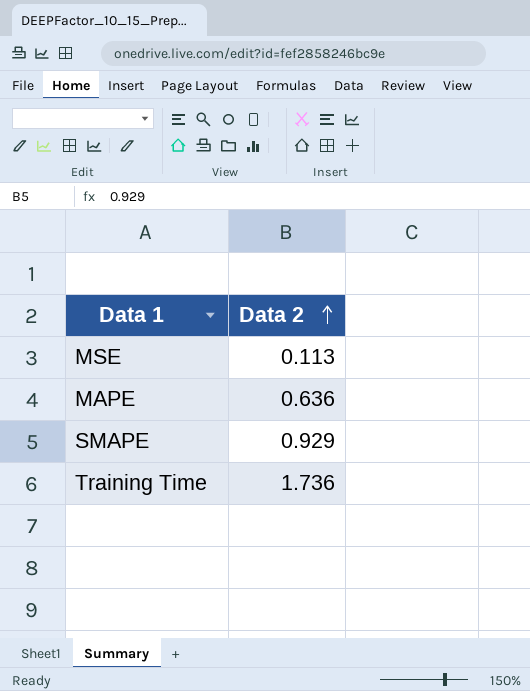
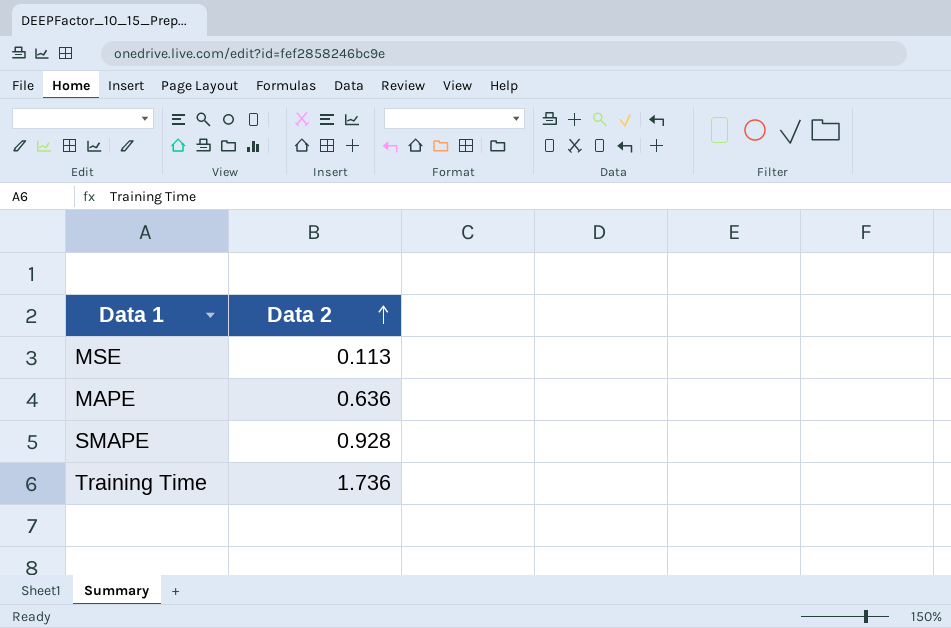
SMAPE | Data 2: 0.929 -> 0.928

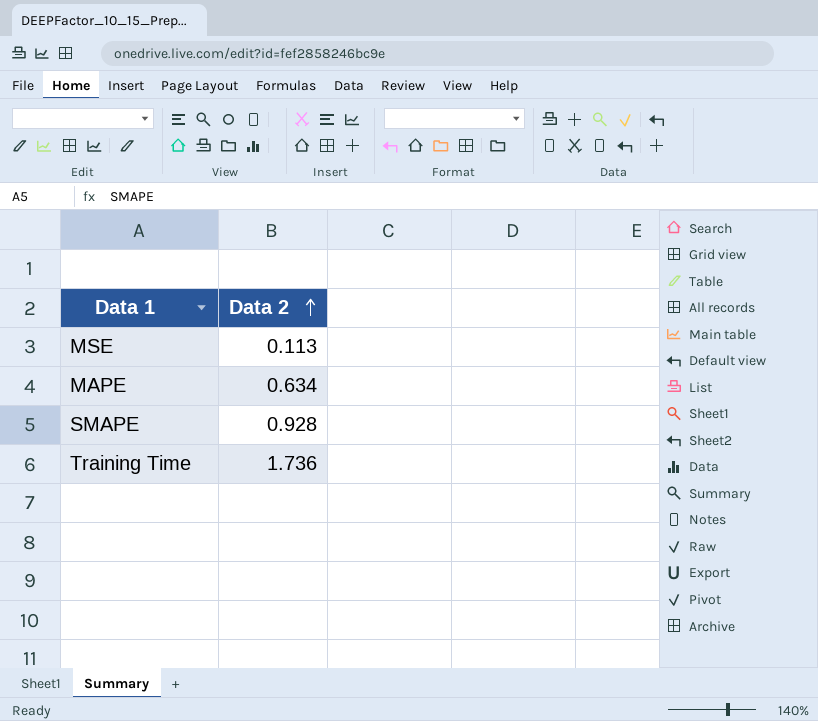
MAPE | Data 2: 0.636 -> 0.634

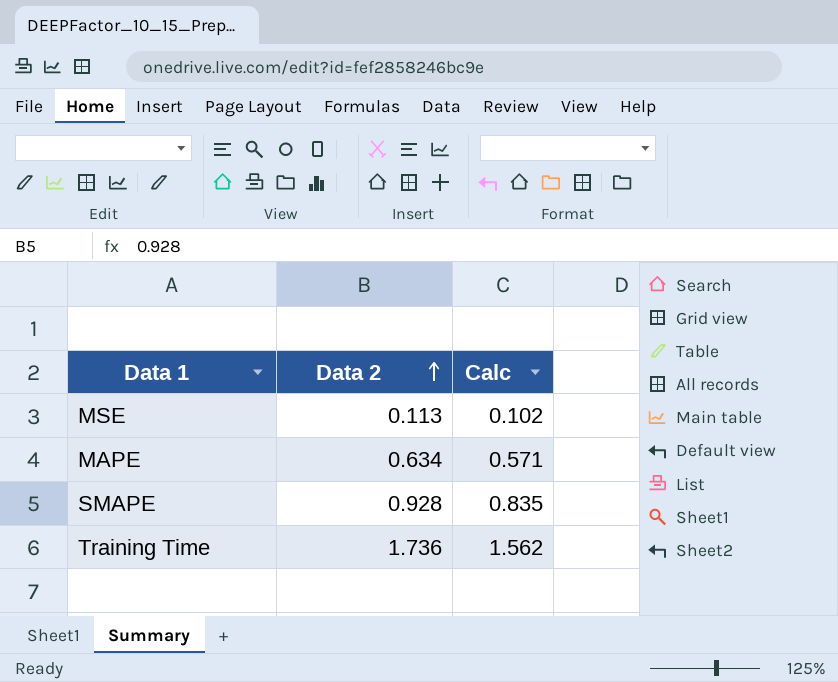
column Calc | formula: none -> [Data 2] * 0.9

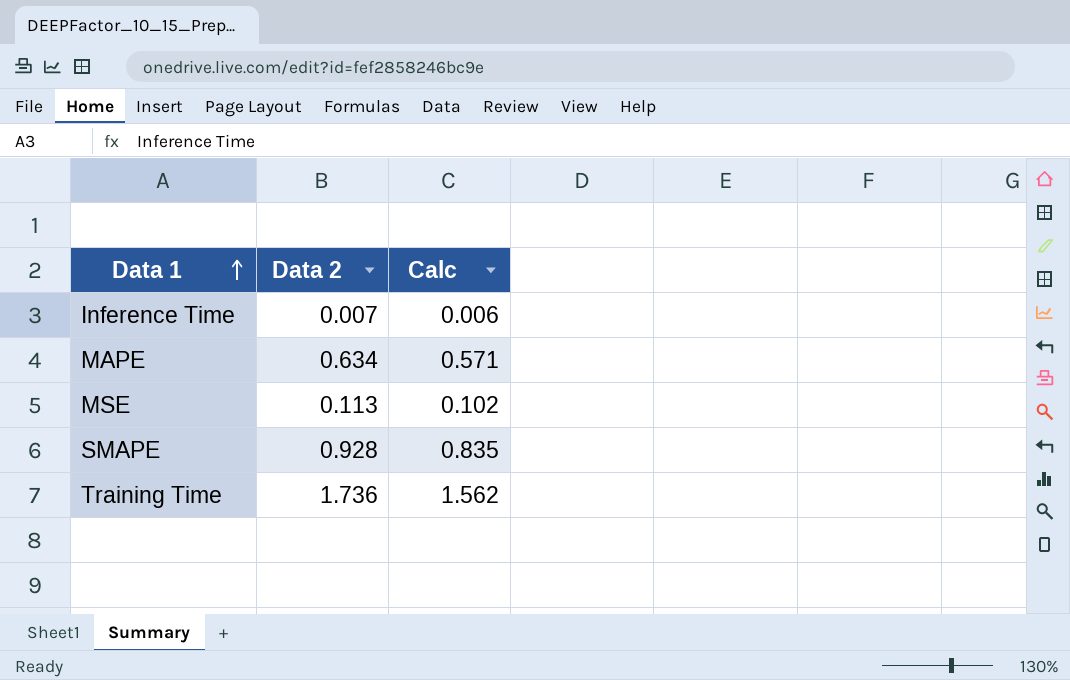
row order: Data 2 ascending -> Data 1 ascending
row Inference Time: none -> 0.007 | 0.006

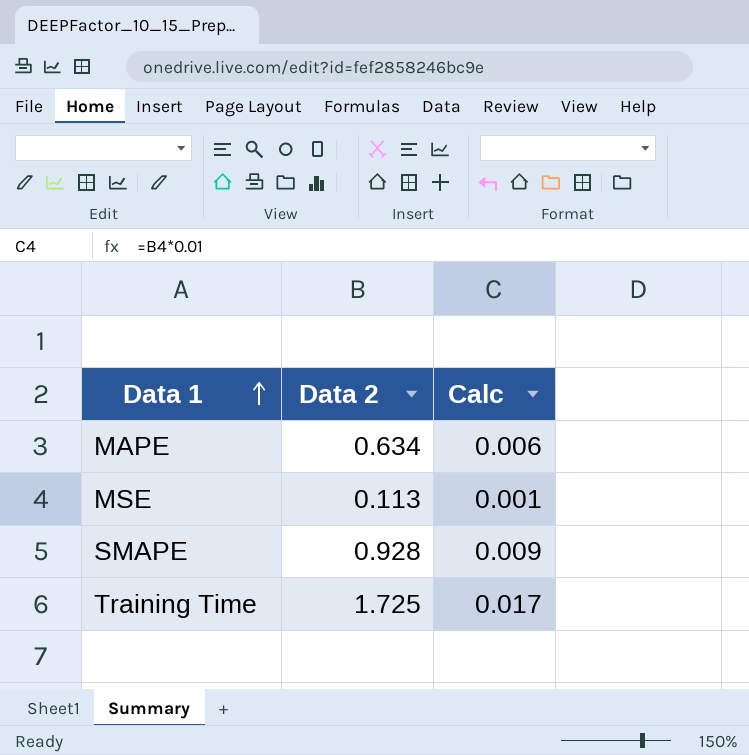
column Calc | formula: [Data 2] * 0.9 -> [Data 2] * 0.01
row Inference Time: 0.007 | 0.006 -> none
Training Time | Data 2: 1.736 -> 1.725

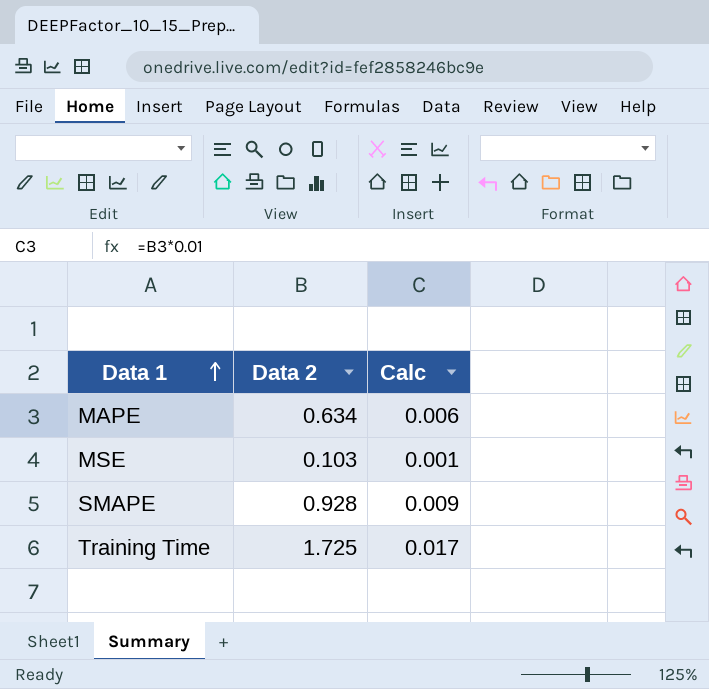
MSE | Data 2: 0.113 -> 0.103

